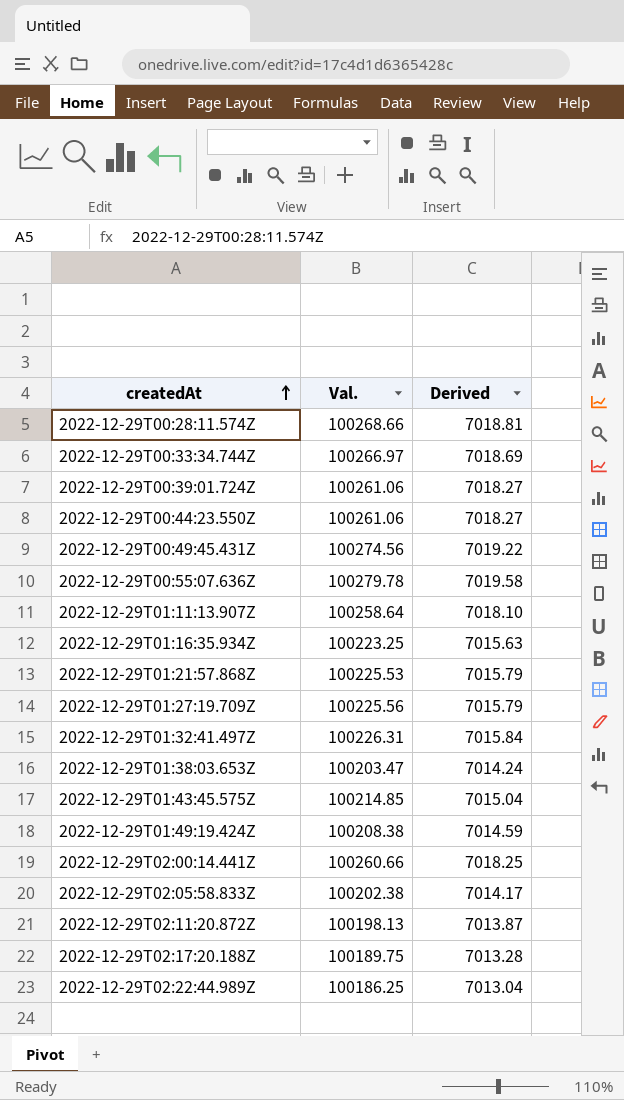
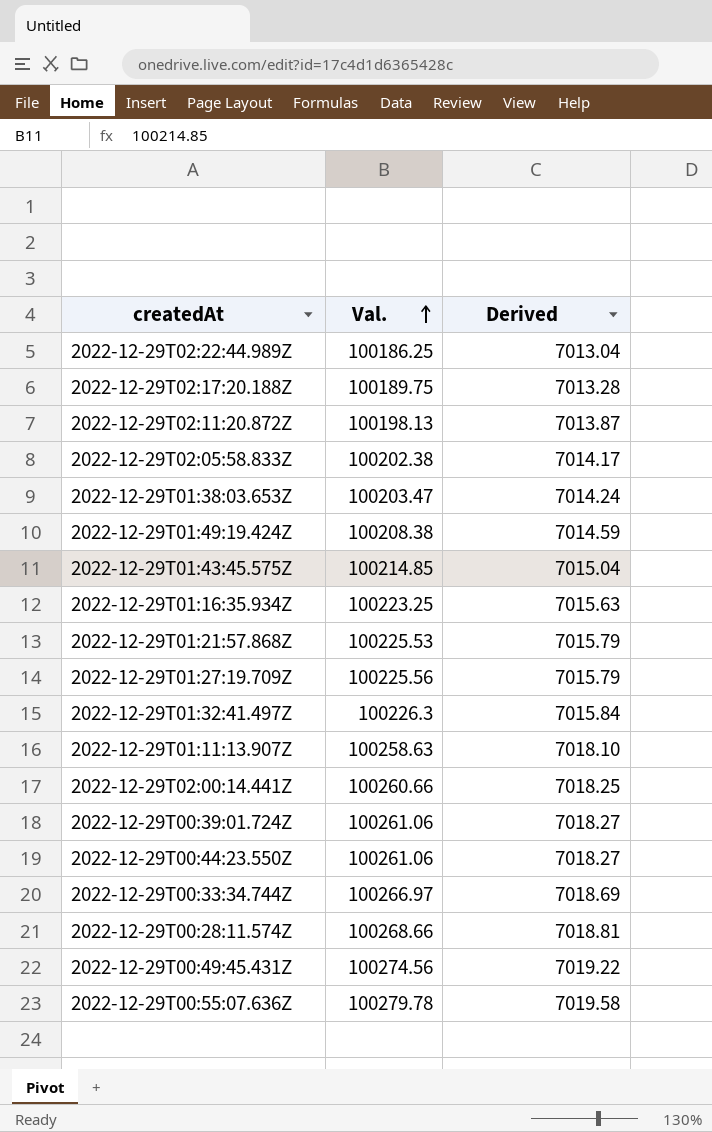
row order: createdAt ascending -> Val. ascending
2022-12-29T01:32:41.497Z | Val.: 100226.31 -> 100226.3
2022-12-29T01:11:13.907Z | Val.: 100258.64 -> 100258.63

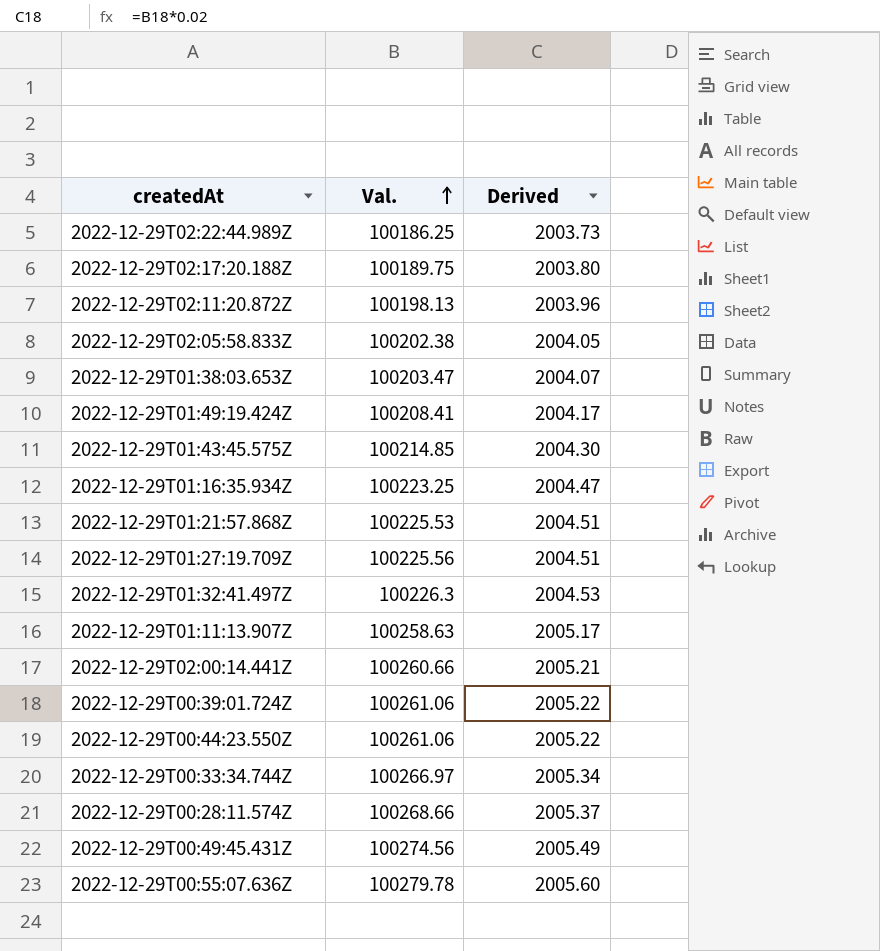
column Derived | formula: [Val.] * 0.07 -> [Val.] * 0.02
2022-12-29T01:49:19.424Z | Val.: 100208.38 -> 100208.41

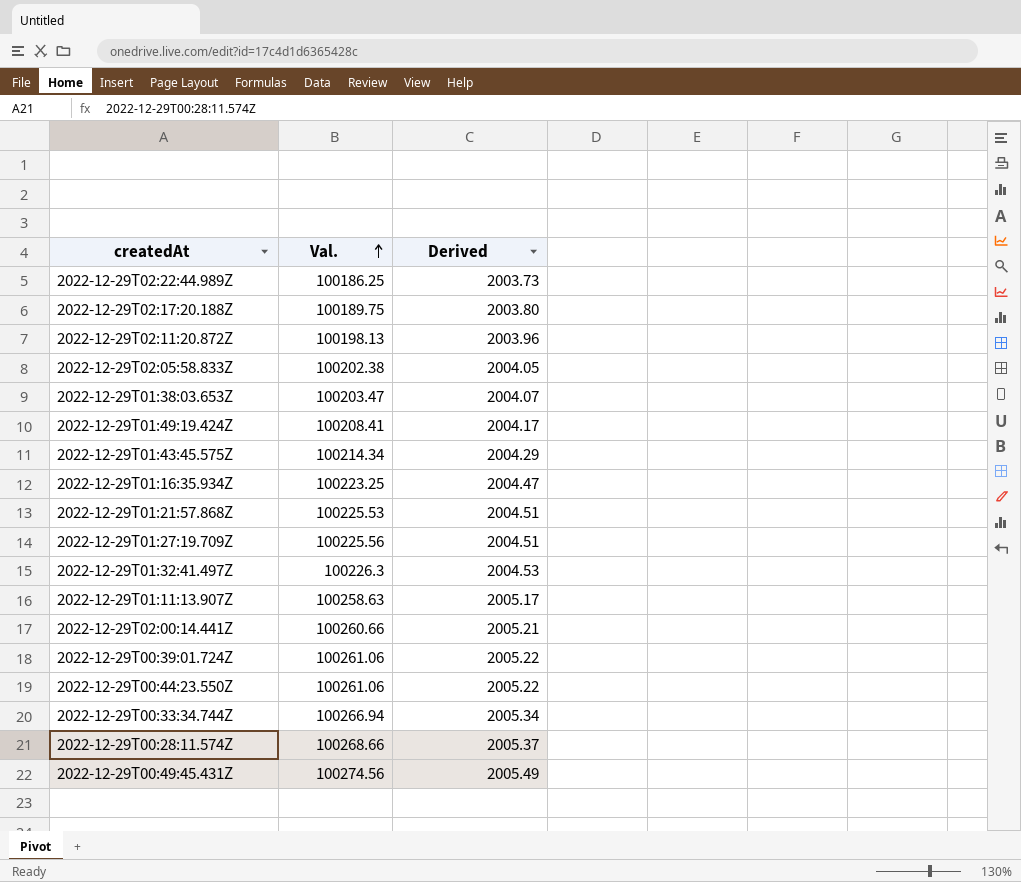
row 2022-12-29T00:55:07.636Z: 100279.78 | 2005.60 -> none
2022-12-29T01:43:45.575Z | Val.: 100214.85 -> 100214.34
2022-12-29T01:43:45.575Z | Derived: 2004.30 -> 2004.29
2022-12-29T00:33:34.744Z | Val.: 100266.97 -> 100266.94

